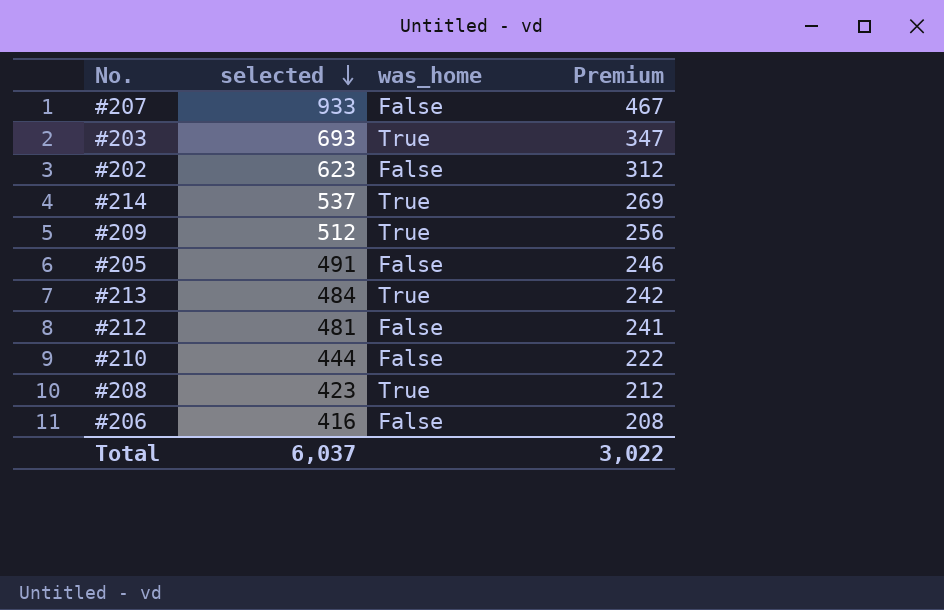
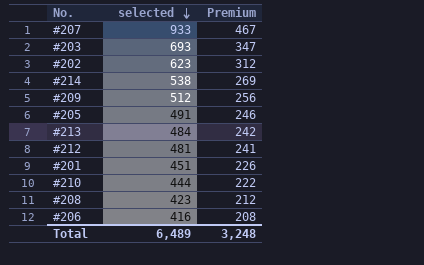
column was_home | position: 3 -> none
#214 | selected: 537 -> 538
row #201: none -> 451 | 226
Total | selected: 6,037 -> 6,489
Total | Premium: 3,022 -> 3,248

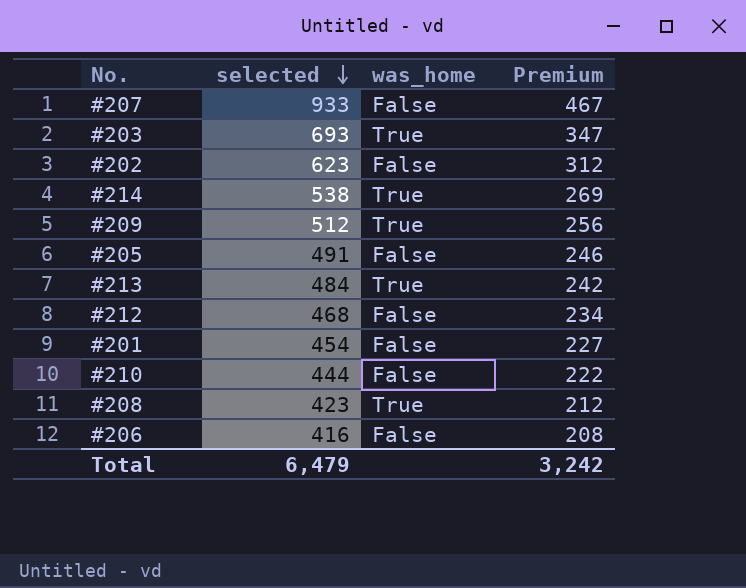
column was_home | position: none -> 3
#212 | selected: 481 -> 468
#212 | Premium: 241 -> 234
#201 | selected: 451 -> 454
#201 | Premium: 226 -> 227
Total | selected: 6,489 -> 6,479
Total | Premium: 3,248 -> 3,242

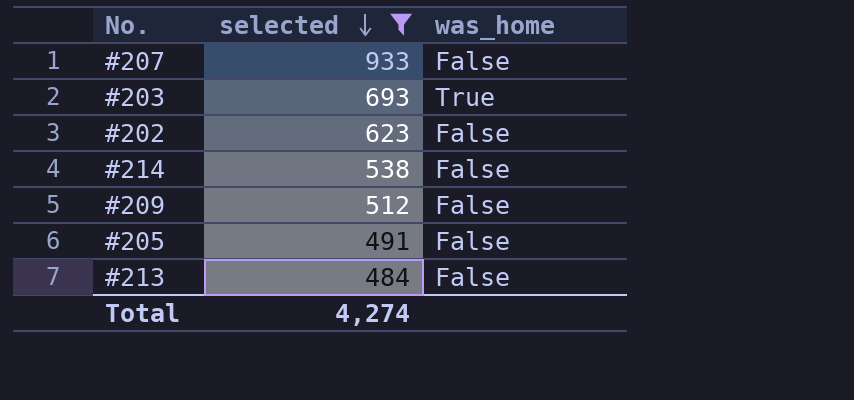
filter: none -> selected >= 484
column Premium | formula: [selected] * 0.5 -> none
#214 | was_home: True -> False
#209 | was_home: True -> False
#213 | was_home: True -> False
Total | selected: 6,479 -> 4,274

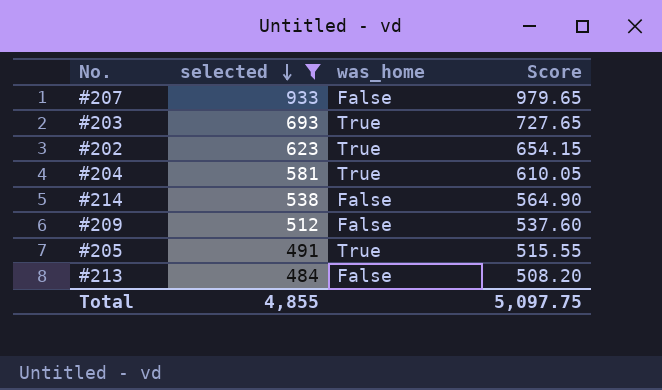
column Score | formula: none -> [selected] * 1.05
#202 | was_home: False -> True
row #204: none -> 581 | True | 610.05
#205 | was_home: False -> True
Total | selected: 4,274 -> 4,855

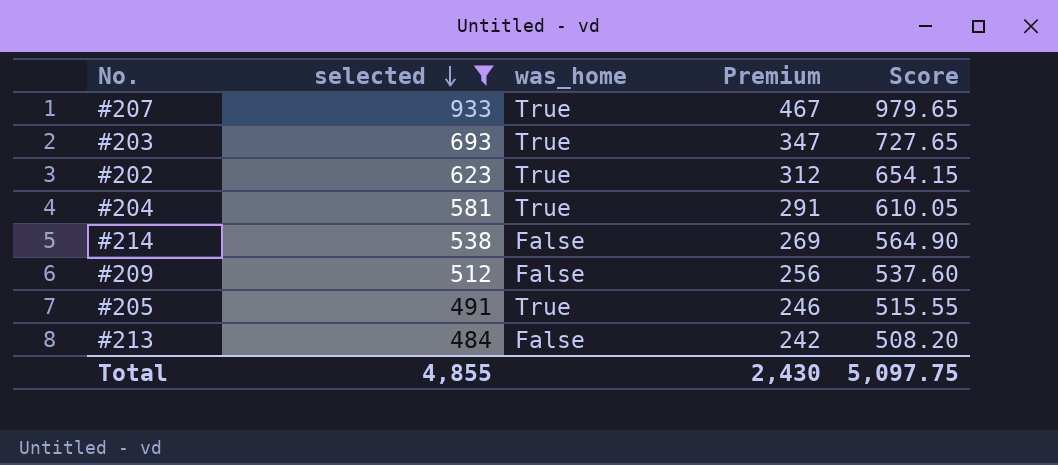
column Premium | formula: none -> [selected] * 0.5
#207 | was_home: False -> True

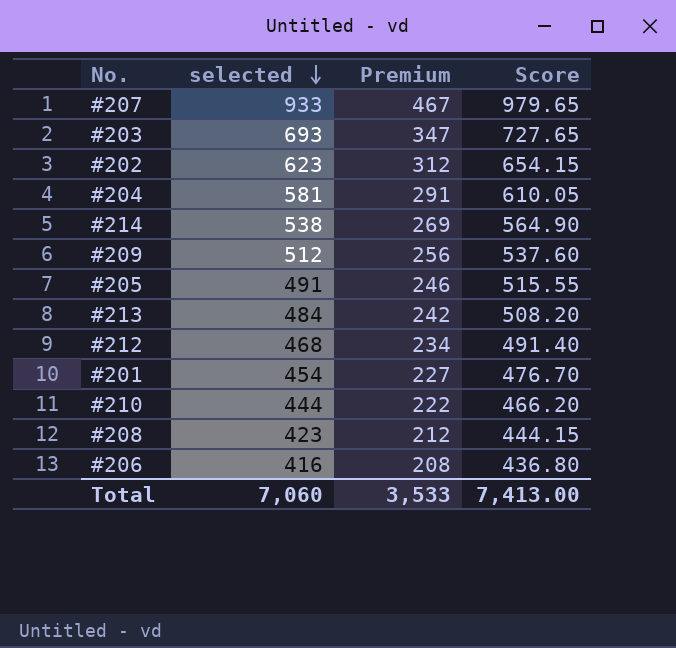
filter: selected >= 484 -> none
column was_home | position: 3 -> none
Total | selected: 4,855 -> 7,060
Total | Premium: 2,430 -> 3,533
Total | Score: 5,097.75 -> 7,413.00

